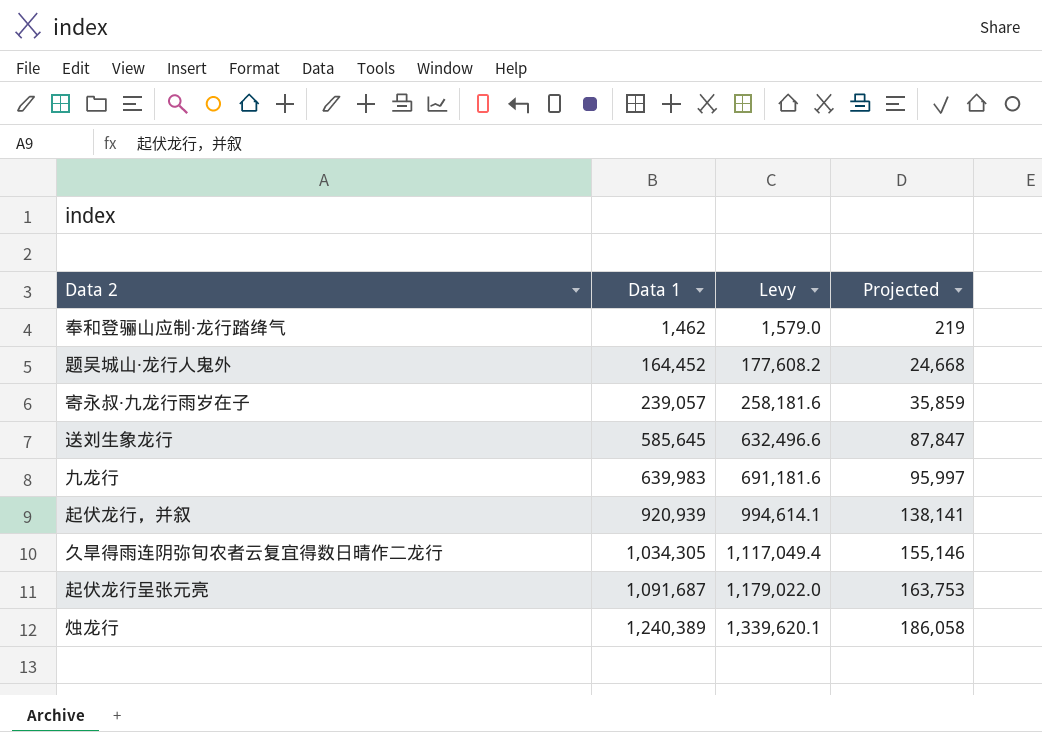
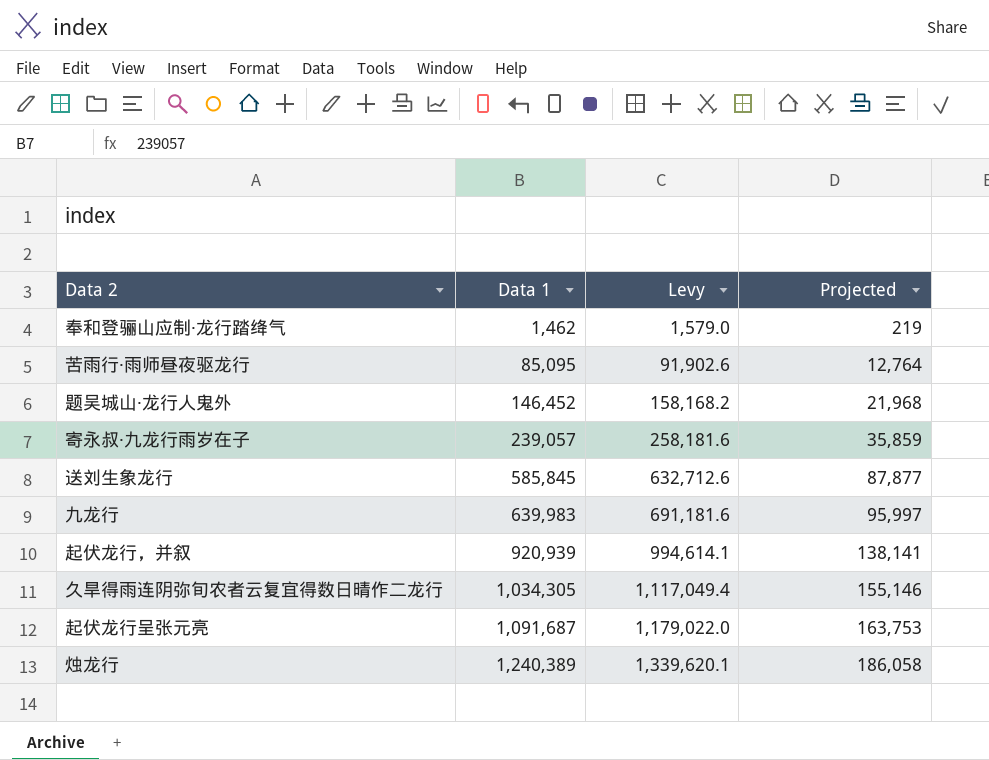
row 苦雨行·雨师昼夜驱龙行: none -> 85,095 | 91,902.6 | 12,764
题吴城山·龙行人鬼外 | Data 1: 164,452 -> 146,452
题吴城山·龙行人鬼外 | Levy: 177,608.2 -> 158,168.2
题吴城山·龙行人鬼外 | Projected: 24,668 -> 21,968
送刘生象龙行 | Data 1: 585,645 -> 585,845
送刘生象龙行 | Levy: 632,496.6 -> 632,712.6
送刘生象龙行 | Projected: 87,847 -> 87,877

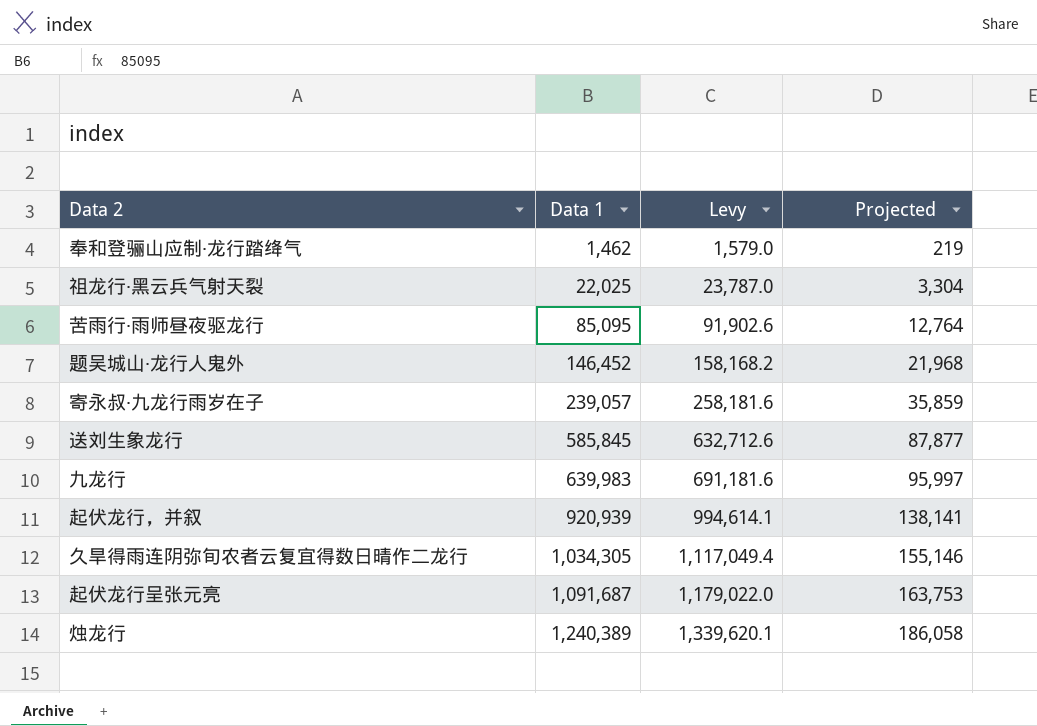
row 祖龙行·黑云兵气射天裂: none -> 22,025 | 23,787.0 | 3,304

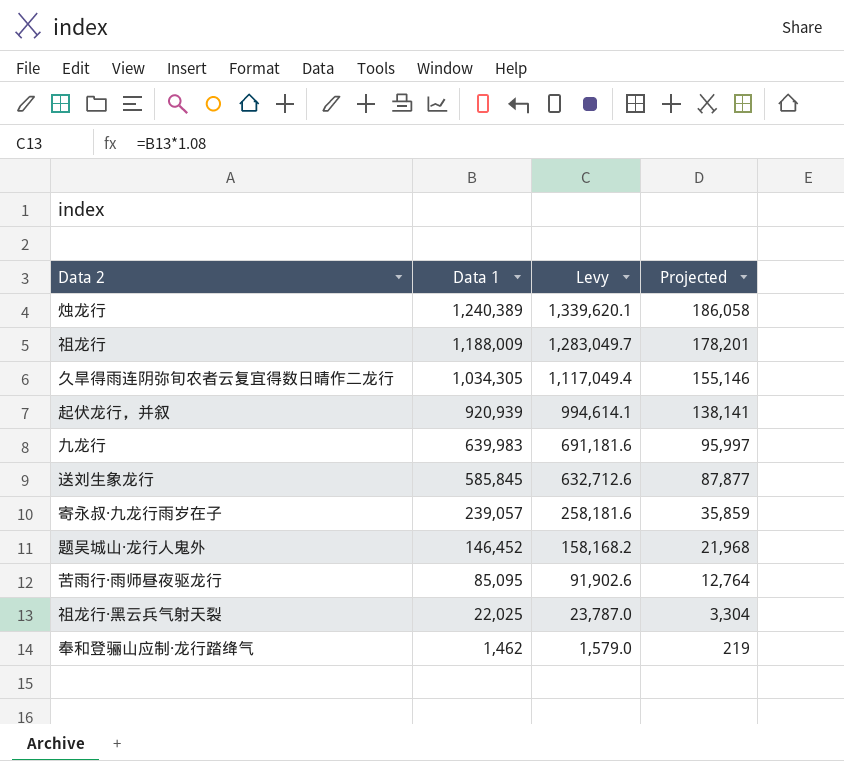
row order: Data 1 ascending -> Data 1 descending
row 起伏龙行呈张元亮: 1,091,687 | 1,179,022.0 | 163,753 -> none
row 祖龙行: none -> 1,188,009 | 1,283,049.7 | 178,201

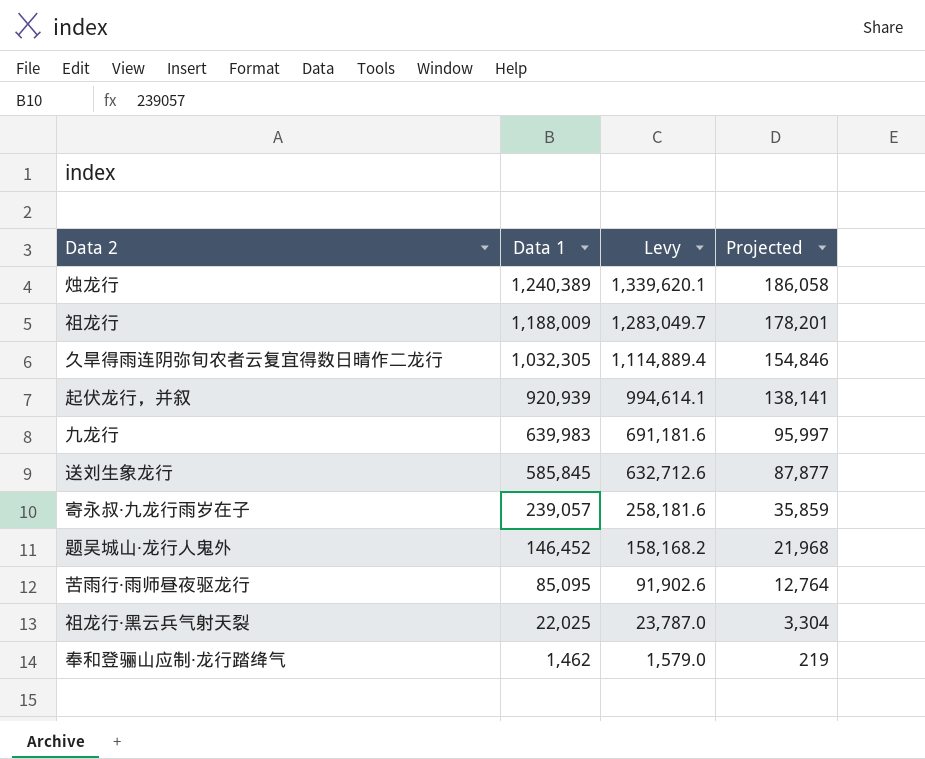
久旱得雨连阴弥旬农者云复宜得数日晴作二龙行 | Data 1: 1,034,305 -> 1,032,305
久旱得雨连阴弥旬农者云复宜得数日晴作二龙行 | Levy: 1,117,049.4 -> 1,114,889.4
久旱得雨连阴弥旬农者云复宜得数日晴作二龙行 | Projected: 155,146 -> 154,846

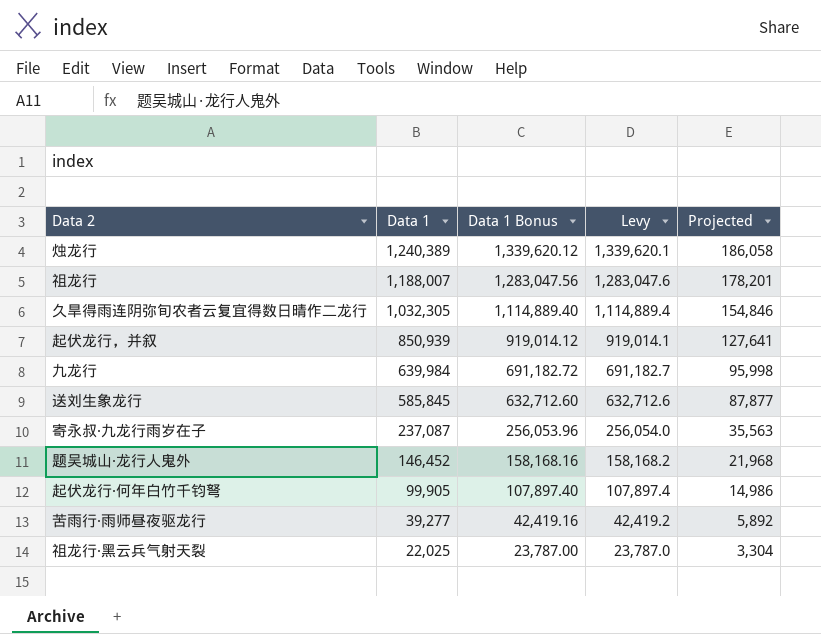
column Data 1 Bonus | formula: none -> [Data 1] * 1.08
row 奉和登骊山应制·龙行踏绛气: 1,462 | 1,579.0 | 219 -> none
祖龙行 | Data 1: 1,188,009 -> 1,188,007
祖龙行 | Levy: 1,283,049.7 -> 1,283,047.6
起伏龙行，并叙 | Data 1: 920,939 -> 850,939
起伏龙行，并叙 | Levy: 994,614.1 -> 919,014.1
起伏龙行，并叙 | Projected: 138,141 -> 127,641
九龙行 | Data 1: 639,983 -> 639,984
九龙行 | Levy: 691,181.6 -> 691,182.7
九龙行 | Projected: 95,997 -> 95,998
寄永叔·九龙行雨岁在子 | Data 1: 239,057 -> 237,087
寄永叔·九龙行雨岁在子 | Levy: 258,181.6 -> 256,054.0
寄永叔·九龙行雨岁在子 | Projected: 35,859 -> 35,563
row 起伏龙行·何年白竹千钧弩: none -> 99,905 | 107,897.40 | 107,897.4 | 14,986
苦雨行·雨师昼夜驱龙行 | Data 1: 85,095 -> 39,277
苦雨行·雨师昼夜驱龙行 | Levy: 91,902.6 -> 42,419.2
苦雨行·雨师昼夜驱龙行 | Projected: 12,764 -> 5,892

